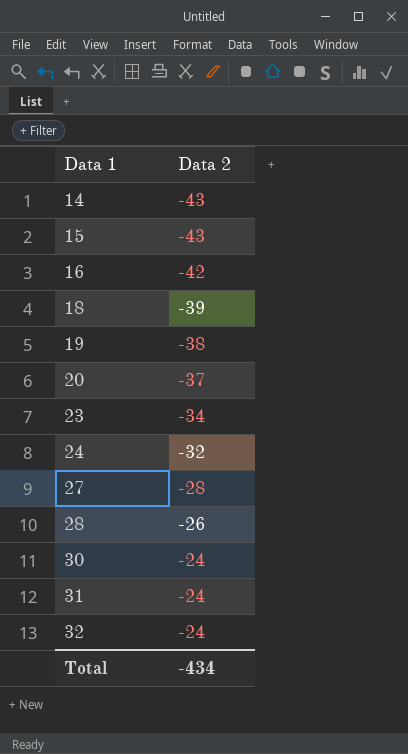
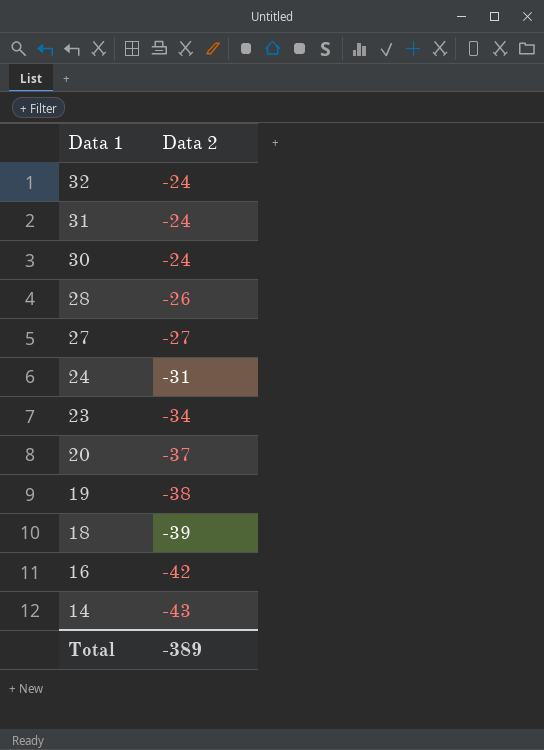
row order: Data 1 ascending -> Data 1 descending
row 15: -43 -> none
27 | Data 2: -28 -> -27
24 | Data 2: -32 -> -31
Total | Data 2: -434 -> -389

